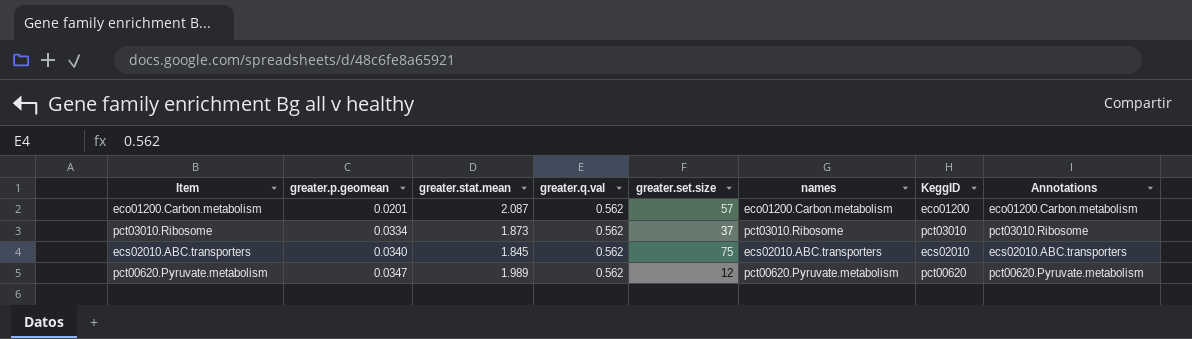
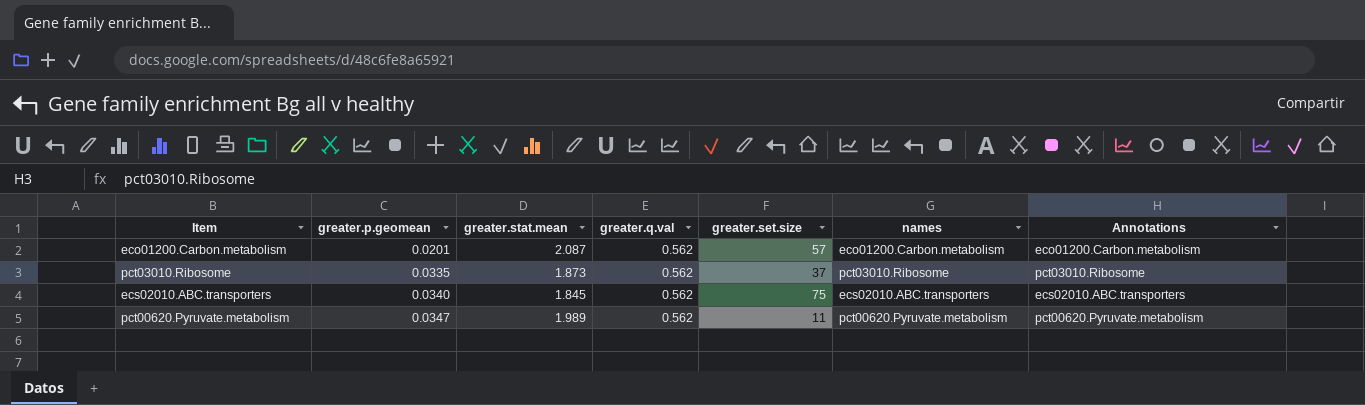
column KeggID | position: 7 -> none
pct03010.Ribosome | greater.p.geomean: 0.0334 -> 0.0335
pct00620.Pyruvate.metabolism | greater.set.size: 12 -> 11

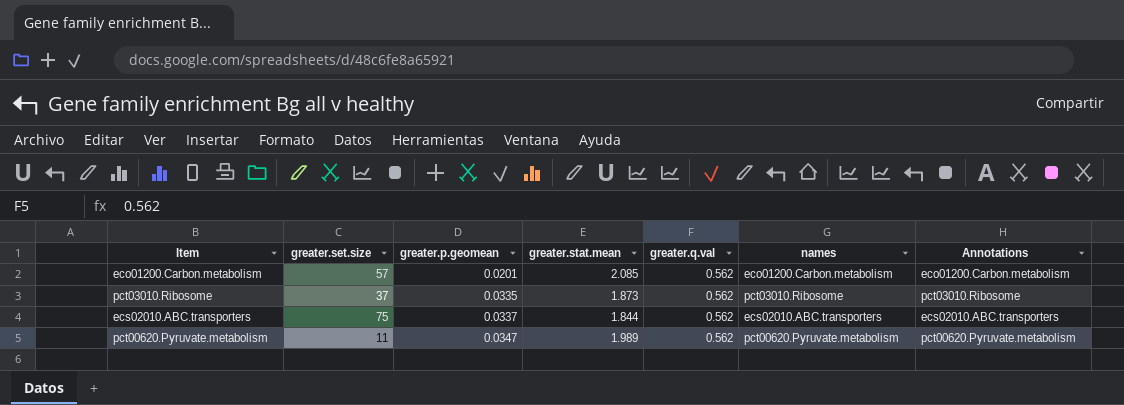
column greater.set.size | position: 5 -> 2
eco01200.Carbon.metabolism | greater.stat.mean: 2.087 -> 2.085
ecs02010.ABC.transporters | greater.p.geomean: 0.0340 -> 0.0337
ecs02010.ABC.transporters | greater.stat.mean: 1.845 -> 1.844

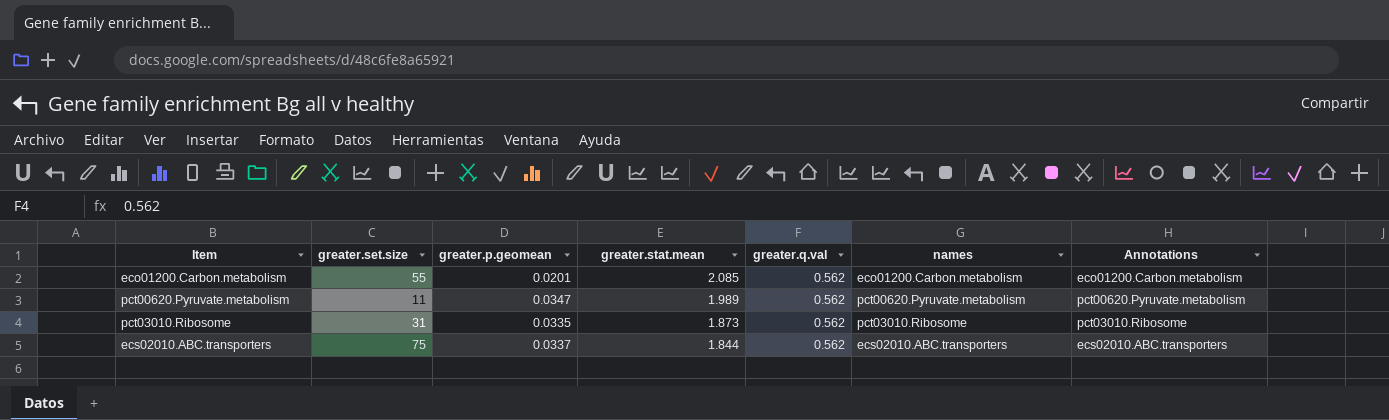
row order: greater.p.geomean ascending -> greater.stat.mean descending
eco01200.Carbon.metabolism | greater.set.size: 57 -> 55
pct03010.Ribosome | greater.set.size: 37 -> 31

